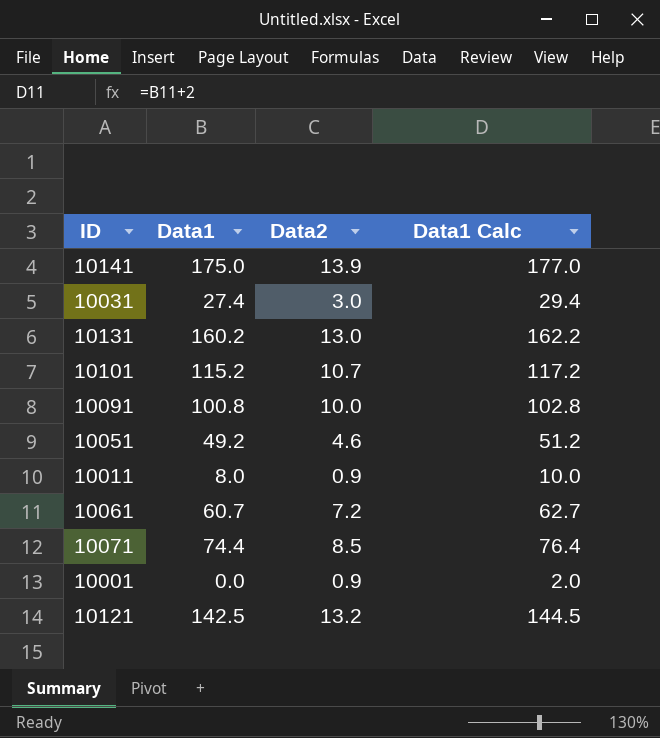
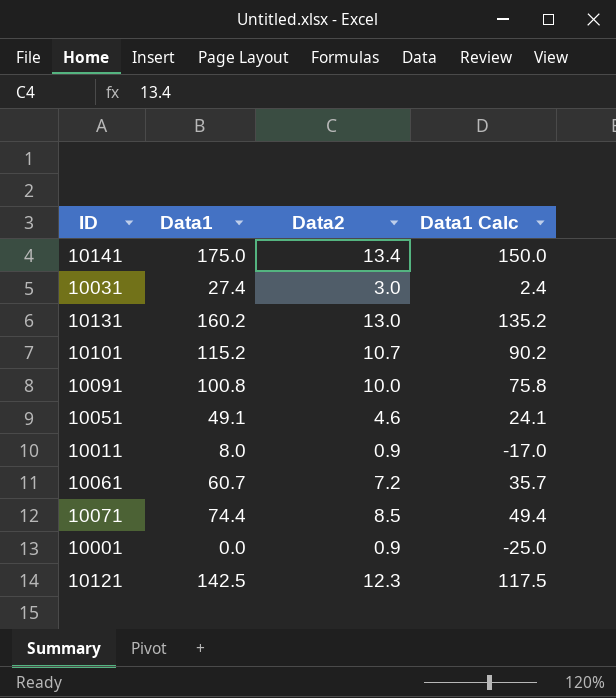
column Data1 Calc | formula: [Data1] + 2 -> [Data1] - 25
10141 | Data2: 13.9 -> 13.4
10051 | Data1: 49.2 -> 49.1
10121 | Data2: 13.2 -> 12.3

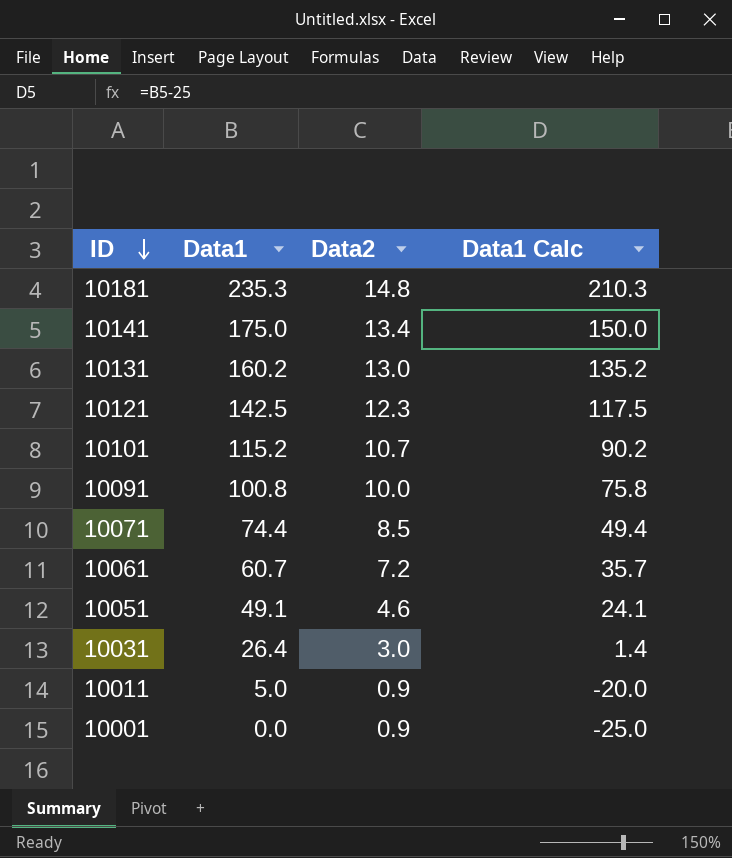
row order: none -> ID descending
row 10181: none -> 235.3 | 14.8 | 210.3
10031 | Data1: 27.4 -> 26.4
10031 | Data1 Calc: 2.4 -> 1.4
10011 | Data1: 8.0 -> 5.0
10011 | Data1 Calc: -17.0 -> -20.0

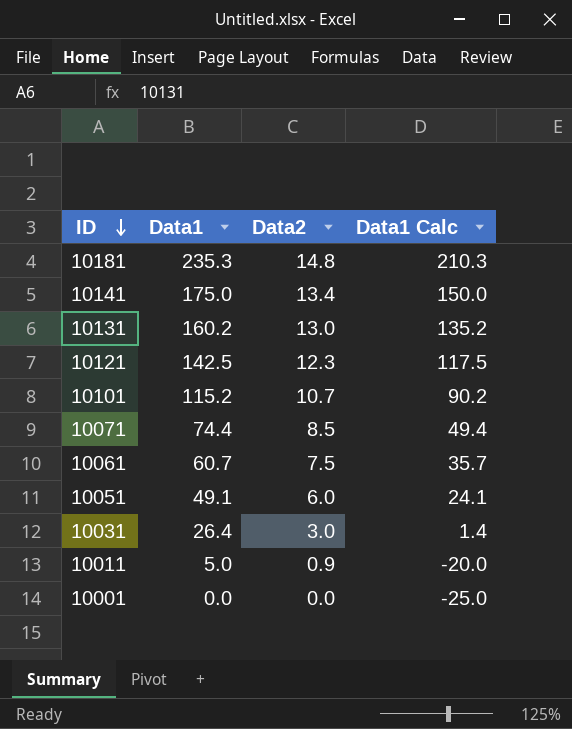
row 10091: 100.8 | 10.0 | 75.8 -> none
10061 | Data2: 7.2 -> 7.5
10051 | Data2: 4.6 -> 6.0
10001 | Data2: 0.9 -> 0.0

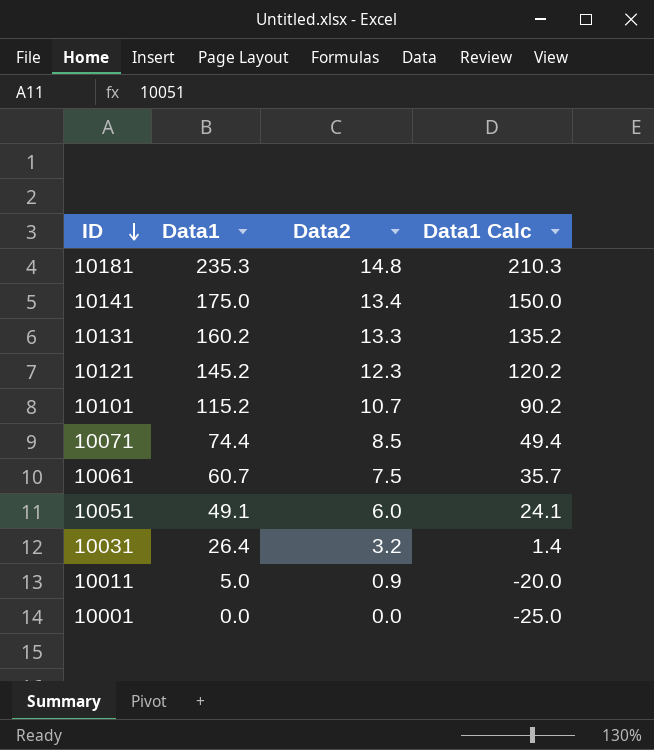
10131 | Data2: 13.0 -> 13.3
10121 | Data1: 142.5 -> 145.2
10121 | Data1 Calc: 117.5 -> 120.2
10031 | Data2: 3.0 -> 3.2

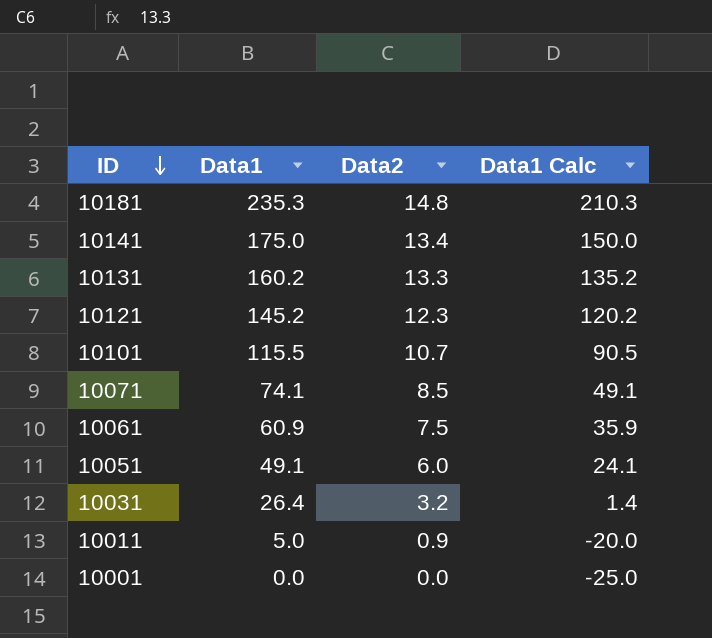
10101 | Data1: 115.2 -> 115.5
10101 | Data1 Calc: 90.2 -> 90.5
10071 | Data1: 74.4 -> 74.1
10071 | Data1 Calc: 49.4 -> 49.1
10061 | Data1: 60.7 -> 60.9
10061 | Data1 Calc: 35.7 -> 35.9

